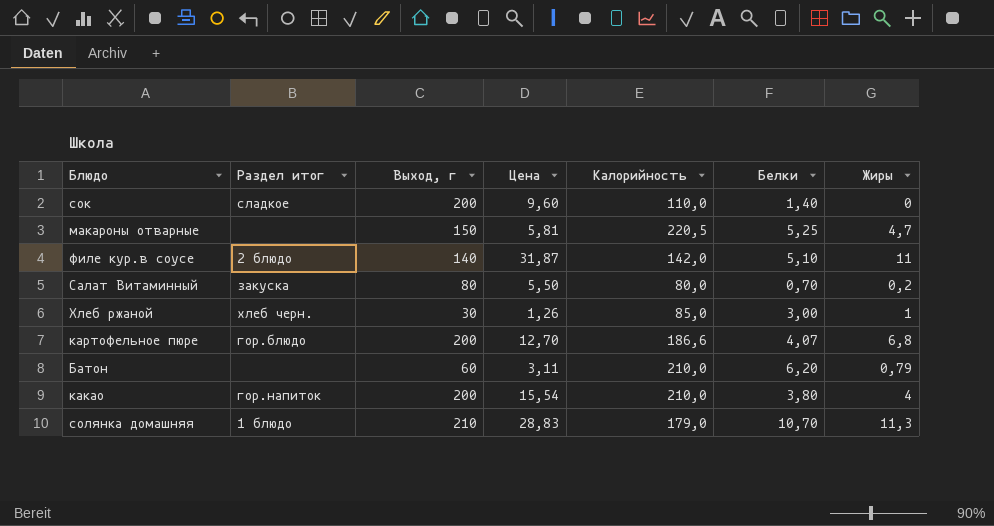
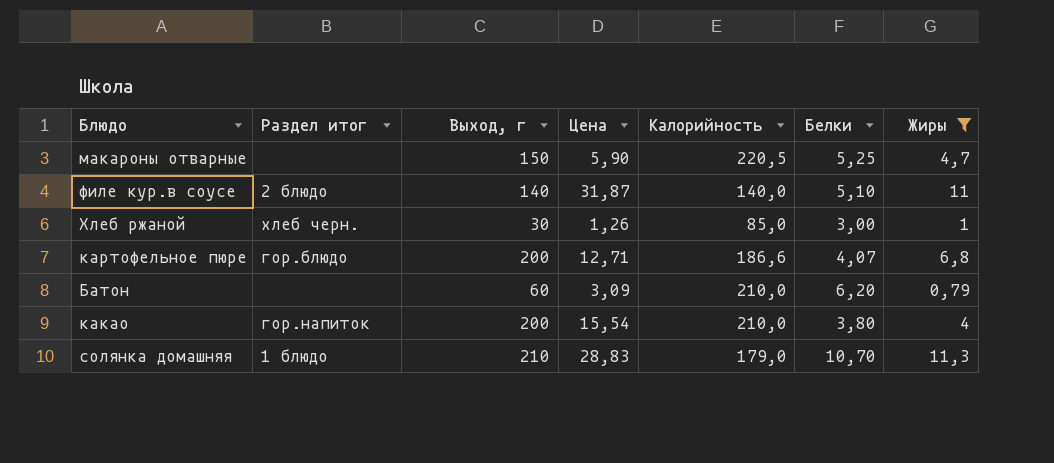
filter: none -> Жиры >= 0,79
макароны отварные | Цена: 5,81 -> 5,90
филе кур.в соусе | Калорийность: 142,0 -> 140,0
картофельное пюре | Цена: 12,70 -> 12,71
Батон | Цена: 3,11 -> 3,09

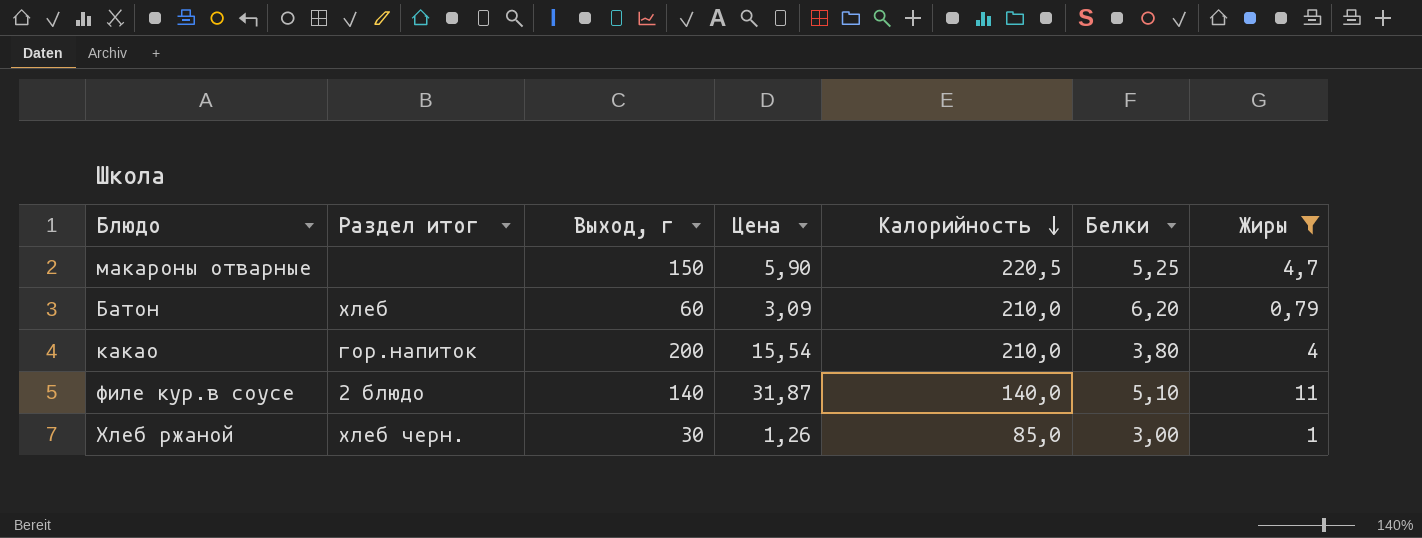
row order: none -> Калорийность descending
row картофельное пюре: гор.блюдо | 200 | 12,71 | 186,6 | 4,07 | 6,8 -> none
row солянка домашняя: 1 блюдо | 210 | 28,83 | 179,0 | 10,70 | 11,3 -> none
Батон | Раздел итог: none -> хлеб

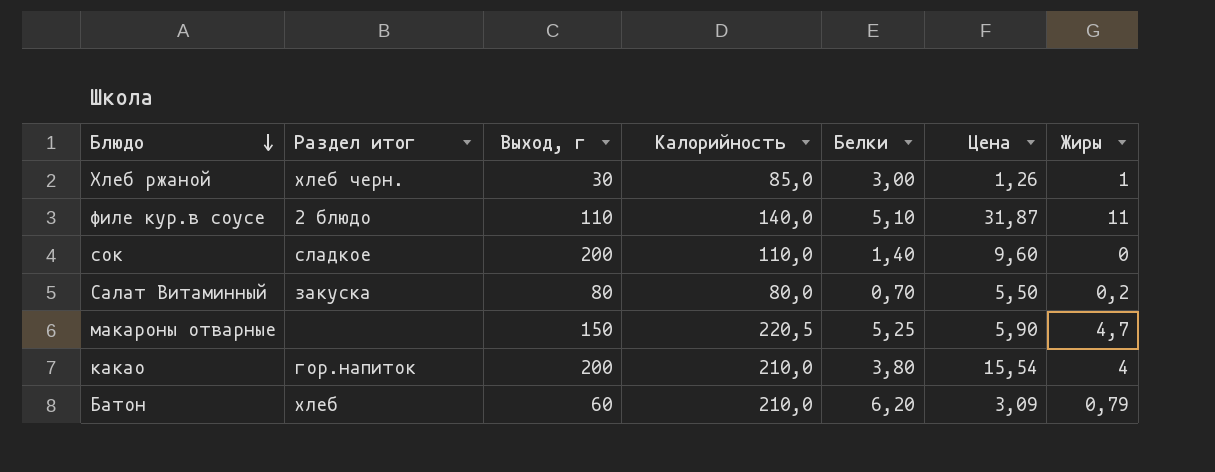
filter: Жиры >= 0,79 -> none
row order: Калорийность descending -> Блюдо descending
column Цена | position: 4 -> 6
филе кур.в соусе | Выход, г: 140 -> 110

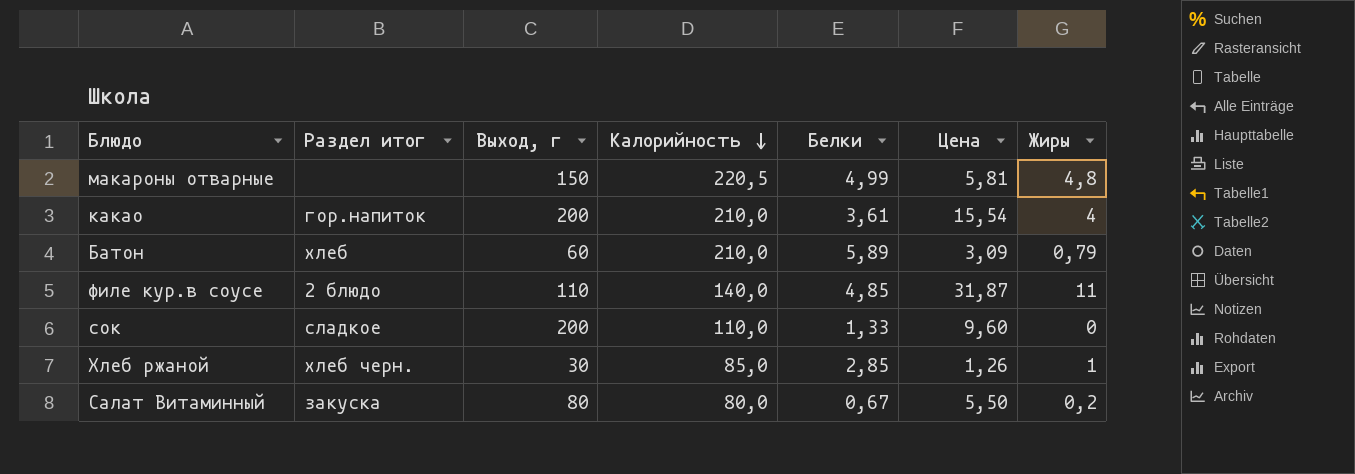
row order: Блюдо descending -> Калорийность descending
макароны отварные | Белки: 5,25 -> 4,99
макароны отварные | Цена: 5,90 -> 5,81
макароны отварные | Жиры: 4,7 -> 4,8
какао | Белки: 3,80 -> 3,61
Батон | Белки: 6,20 -> 5,89
филе кур.в соусе | Белки: 5,10 -> 4,85
сок | Белки: 1,40 -> 1,33
Хлеб ржаной | Белки: 3,00 -> 2,85
Салат Витаминный | Белки: 0,70 -> 0,67

